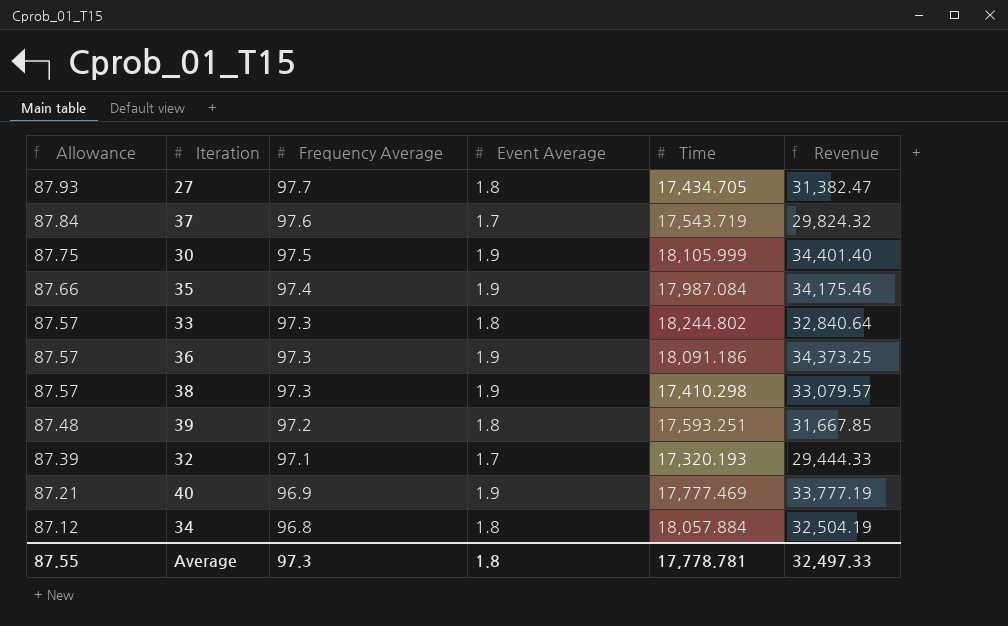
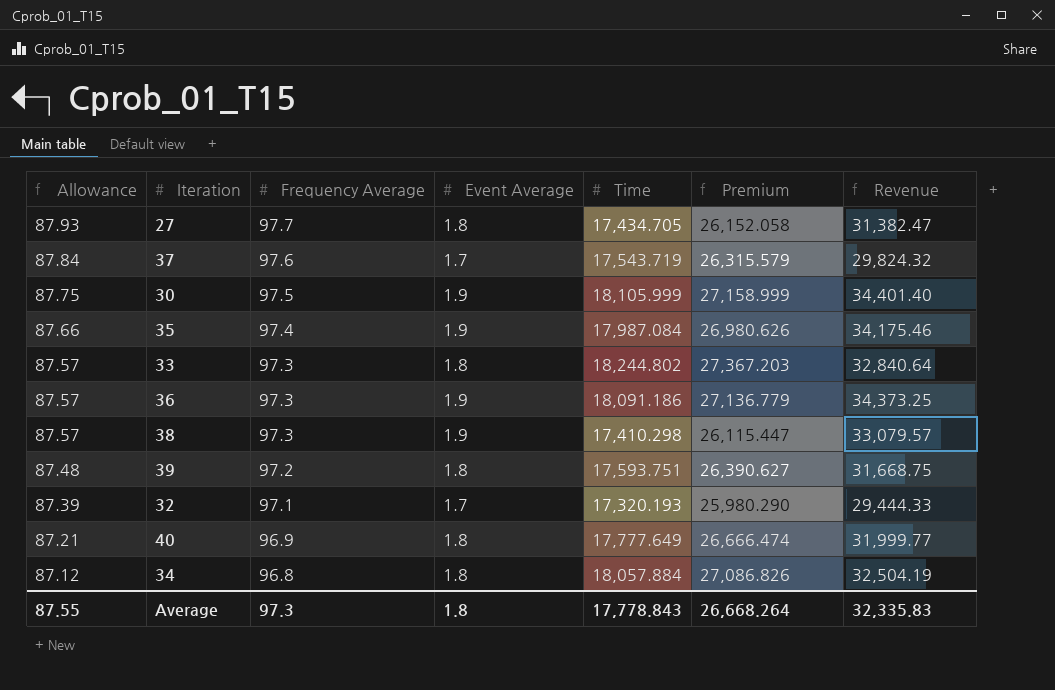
column Premium | formula: none -> [Time] * 1.5
39 | Time: 17,593.251 -> 17,593.751
39 | Revenue: 31,667.85 -> 31,668.75
40 | Event Average: 1.9 -> 1.8
40 | Time: 17,777.469 -> 17,777.649
40 | Revenue: 33,777.19 -> 31,999.77
Average | Time: 17,778.781 -> 17,778.843
Average | Revenue: 32,497.33 -> 32,335.83

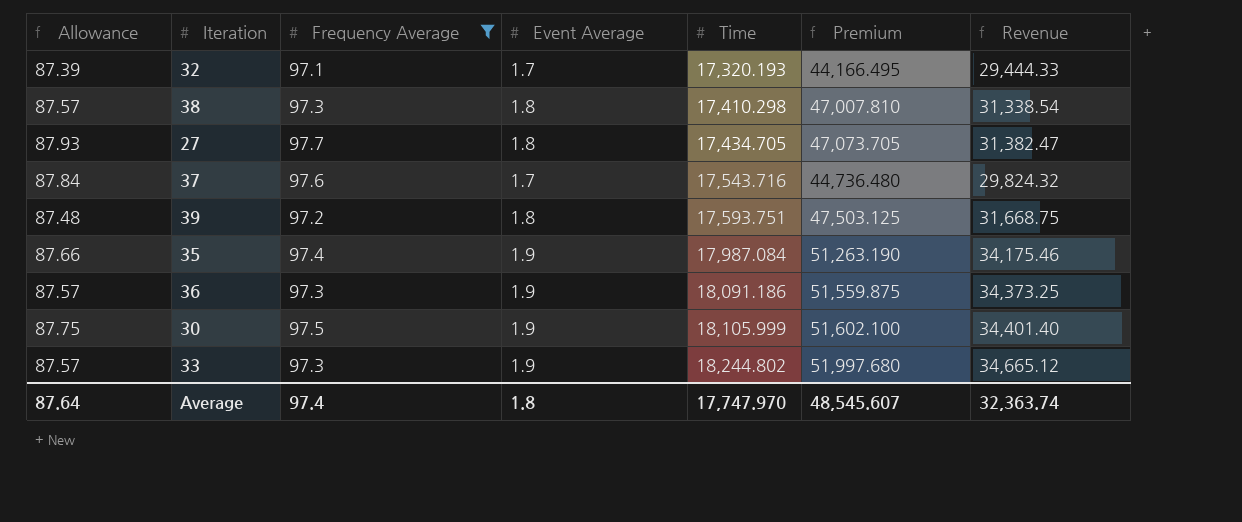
filter: none -> Frequency Average >= 97.1
row order: Allowance descending -> Time ascending
column Premium | formula: [Time] * 1.5 -> [Revenue] * 1.5
38 | Event Average: 1.9 -> 1.8
38 | Revenue: 33,079.57 -> 31,338.54
37 | Time: 17,543.719 -> 17,543.716
33 | Event Average: 1.8 -> 1.9
33 | Revenue: 32,840.64 -> 34,665.12
Average | Allowance: 87.55 -> 87.64
Average | Frequency Average: 97.3 -> 97.4
Average | Time: 17,778.843 -> 17,747.970
Average | Premium: 26,668.264 -> 48,545.607
Average | Revenue: 32,335.83 -> 32,363.74

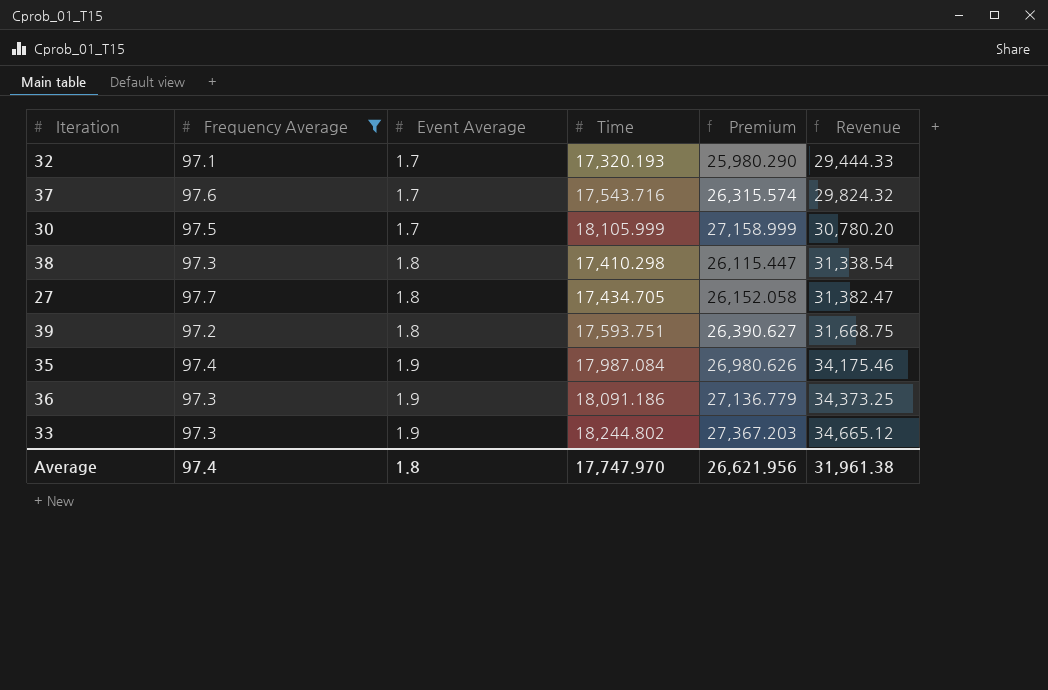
row order: Time ascending -> Event Average ascending
column Allowance | formula: [Frequency Average] * 0.9 -> none
column Premium | formula: [Revenue] * 1.5 -> [Time] * 1.5
30 | Event Average: 1.9 -> 1.7
30 | Revenue: 34,401.40 -> 30,780.20
Average | Premium: 48,545.607 -> 26,621.956
Average | Revenue: 32,363.74 -> 31,961.38

